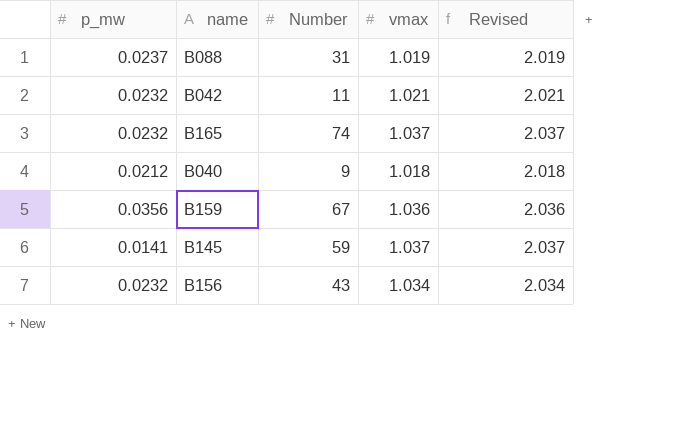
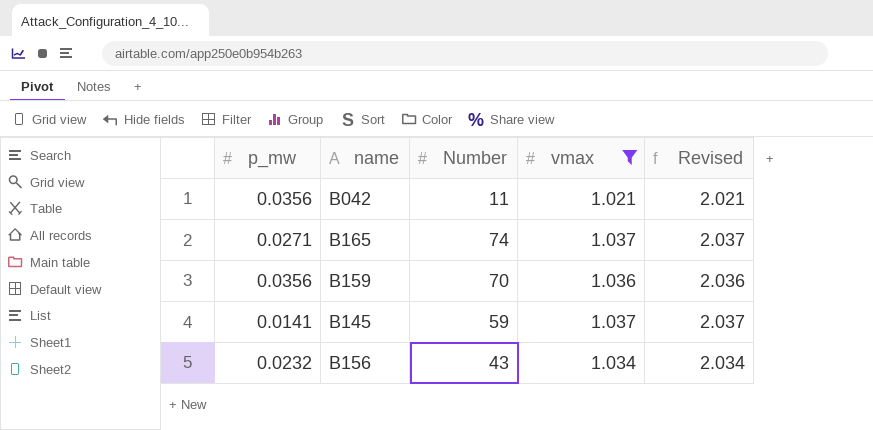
filter: none -> vmax >= 1.021
B042 | p_mw: 0.0232 -> 0.0356
B165 | p_mw: 0.0232 -> 0.0271
B159 | Number: 67 -> 70

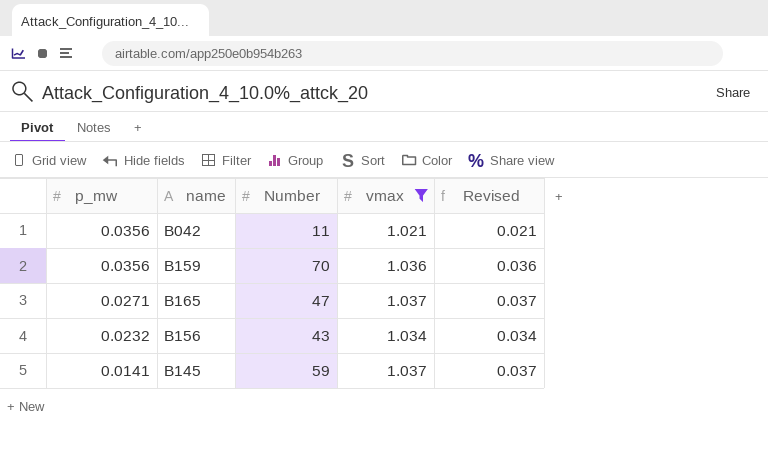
row order: none -> p_mw descending
column Revised | formula: [vmax] + 1 -> [vmax] - 1
B165 | Number: 74 -> 47

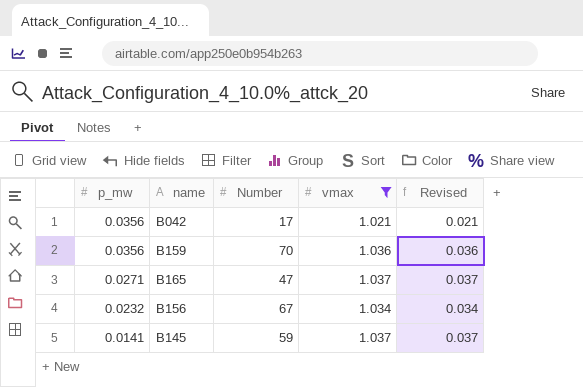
B042 | Number: 11 -> 17
B156 | Number: 43 -> 67

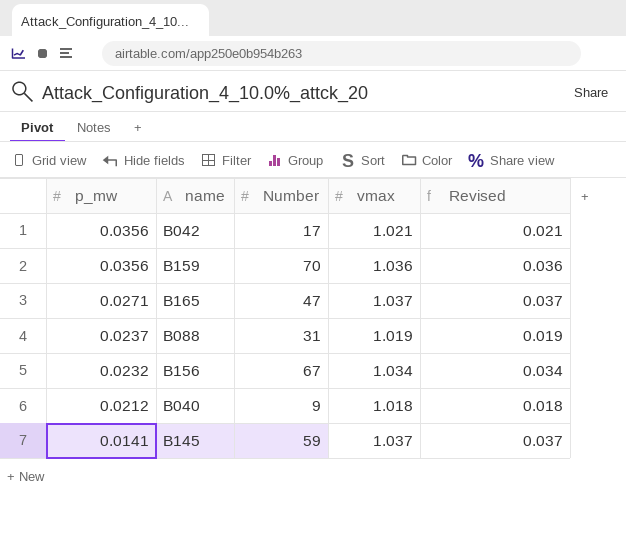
filter: vmax >= 1.021 -> none

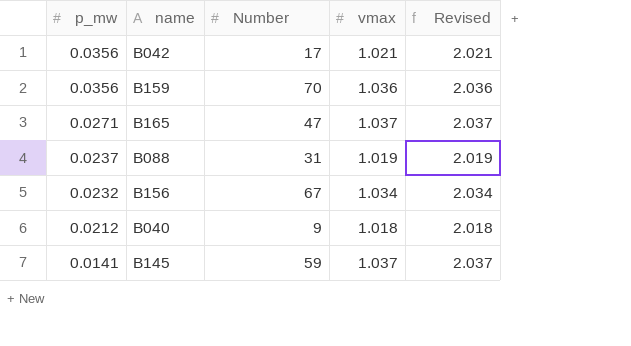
column Revised | formula: [vmax] - 1 -> [vmax] + 1

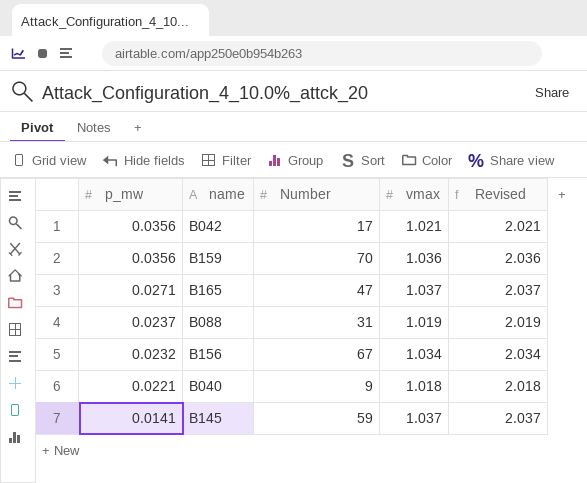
B040 | p_mw: 0.0212 -> 0.0221

